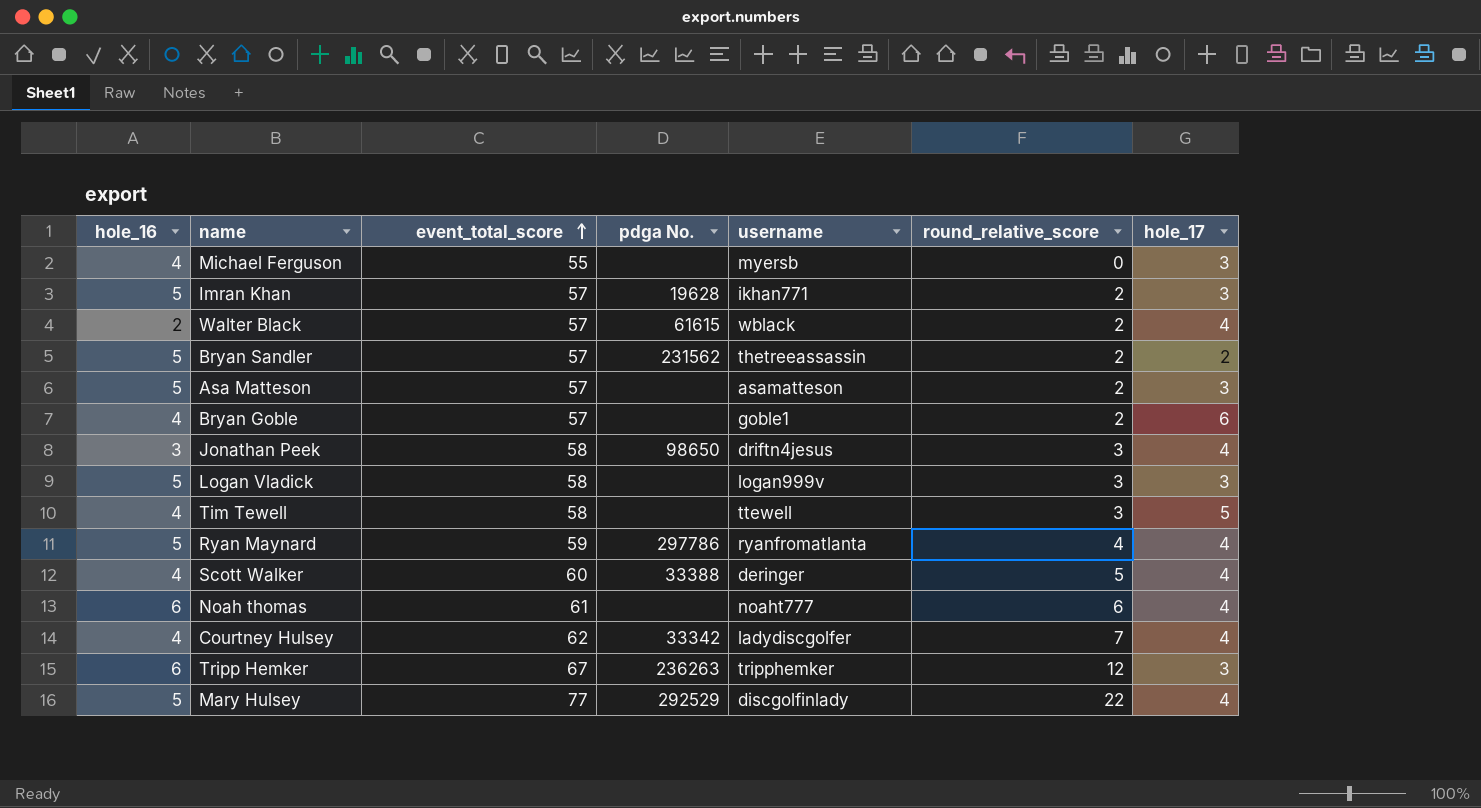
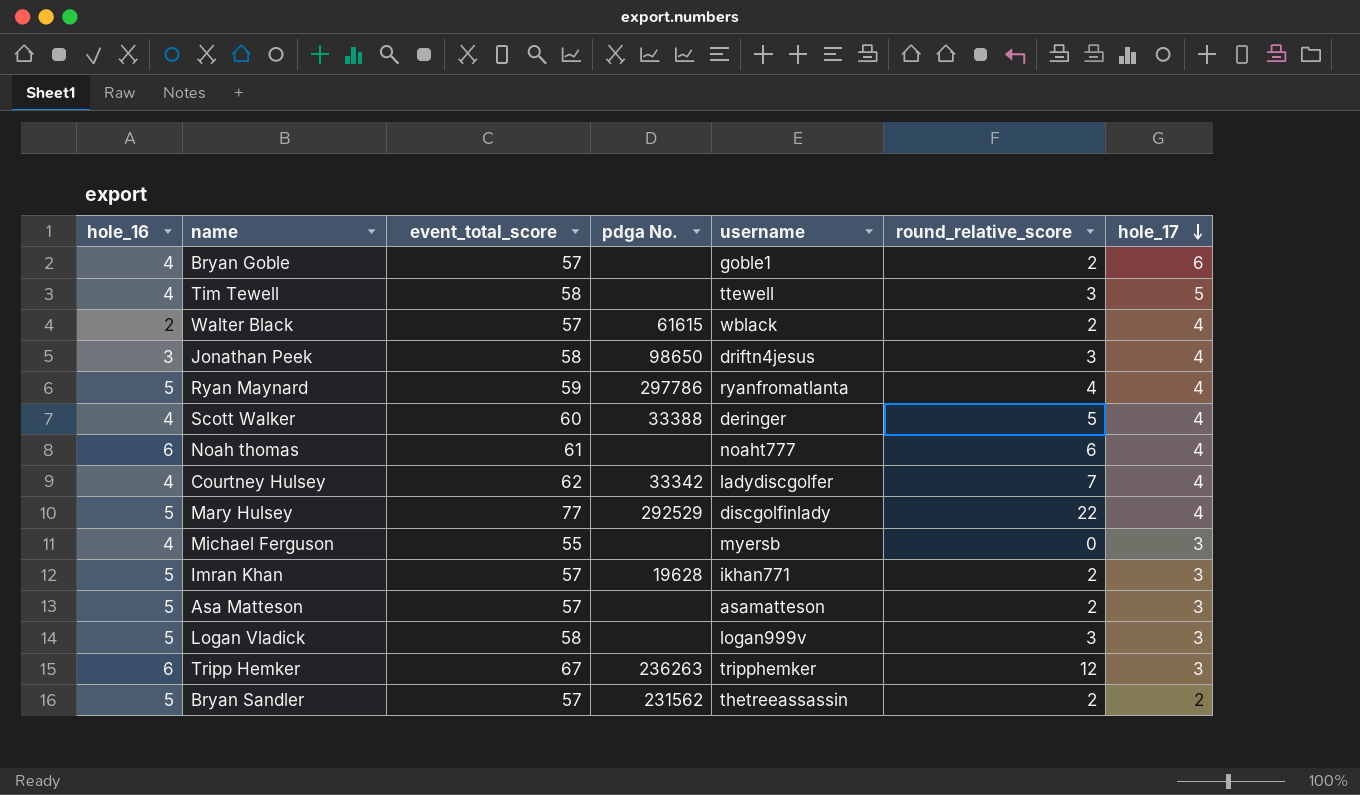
row order: event_total_score ascending -> hole_17 descending

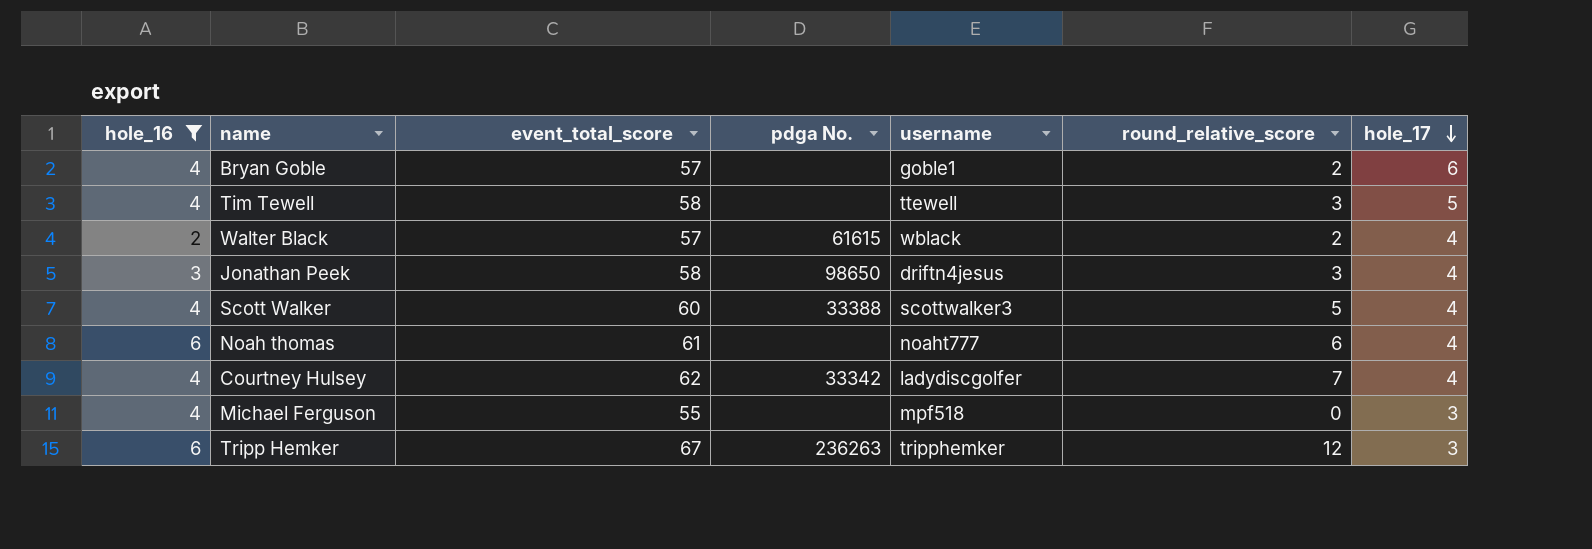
filter: none -> hole_16 != 5
Scott Walker | username: deringer -> scottwalker3
Michael Ferguson | username: myersb -> mpf518

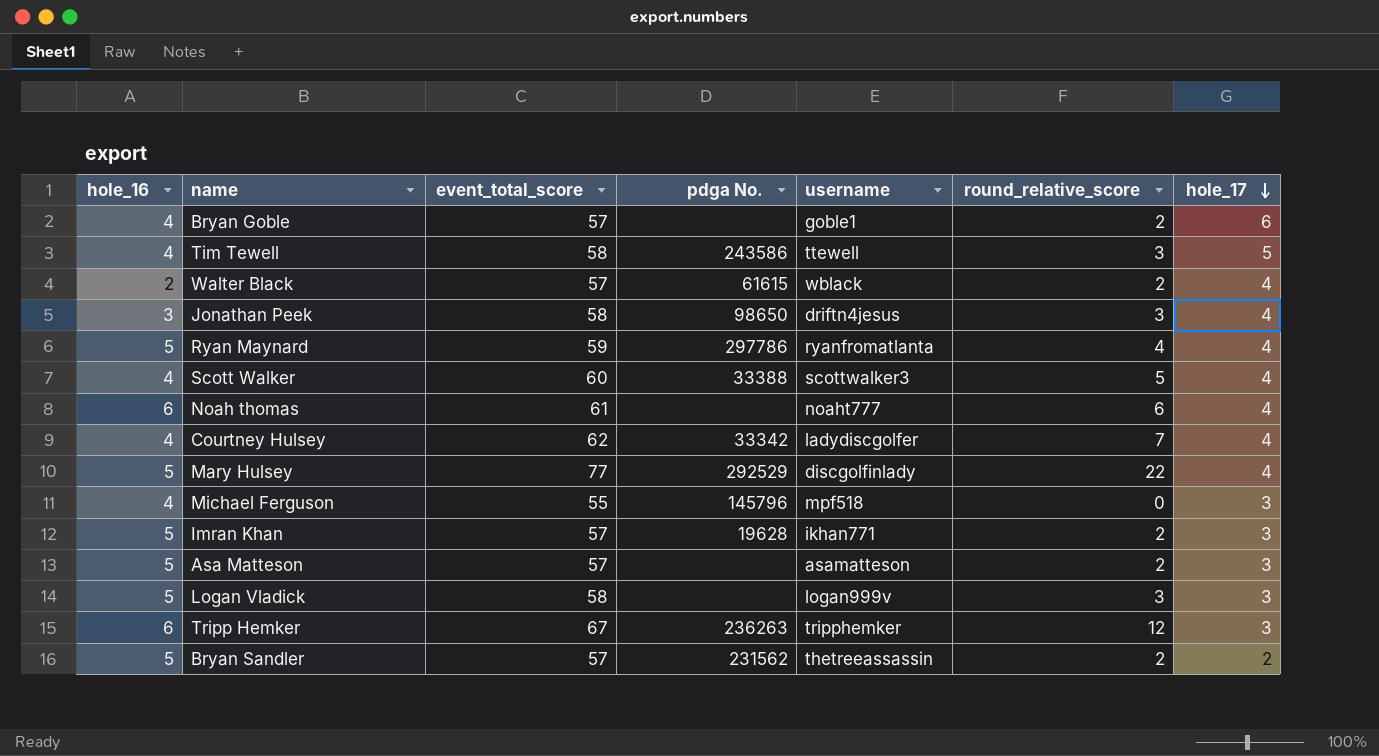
filter: hole_16 != 5 -> none
Tim Tewell | pdga No.: none -> 243586
Michael Ferguson | pdga No.: none -> 145796

